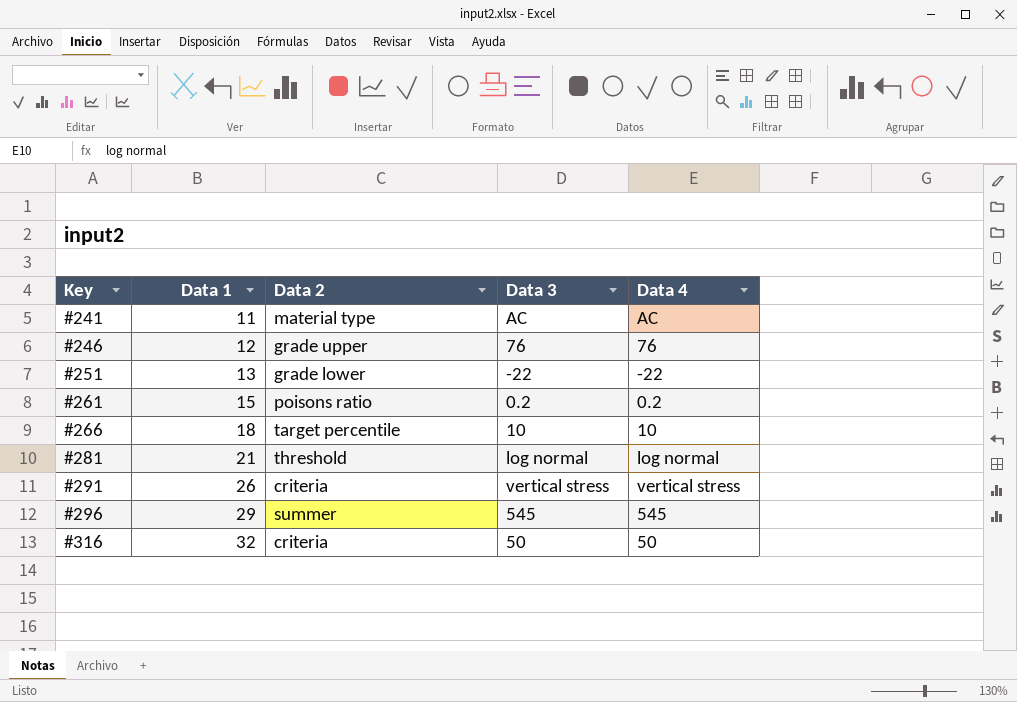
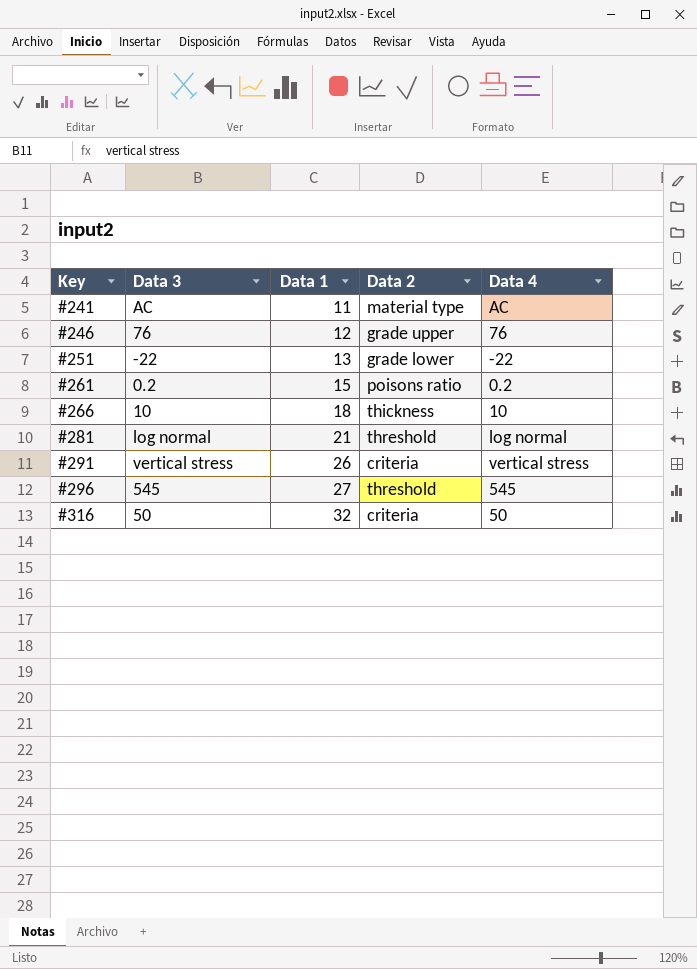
column Data 3 | position: 4 -> 2
#266 | Data 2: target percentile -> thickness
#296 | Data 1: 29 -> 27
#296 | Data 2: summer -> threshold

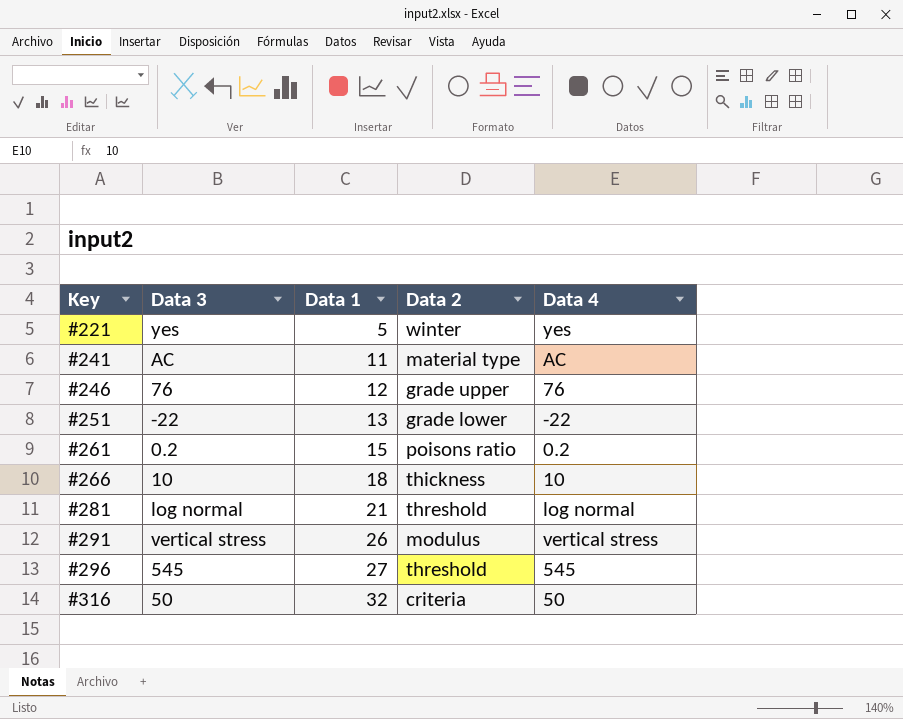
row #221: none -> yes | 5 | winter | yes
#291 | Data 2: criteria -> modulus

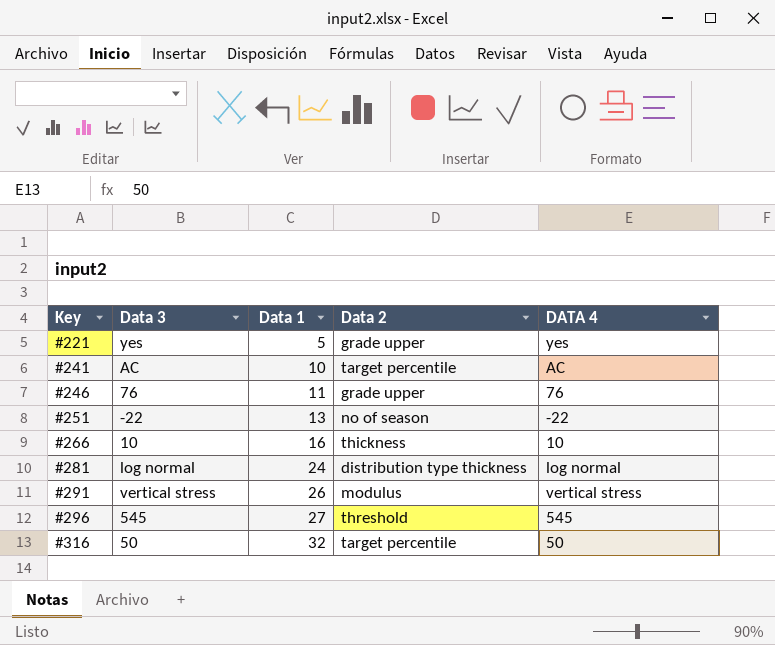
column name: Data 4 -> DATA 4
row #261: 0.2 | 15 | poisons ratio | 0.2 -> none
#221 | Data 2: winter -> grade upper
#241 | Data 1: 11 -> 10
#241 | Data 2: material type -> target percentile
#246 | Data 1: 12 -> 11
#251 | Data 2: grade lower -> no of season
#266 | Data 1: 18 -> 16
#281 | Data 1: 21 -> 24
#281 | Data 2: threshold -> distribution type thickness
#316 | Data 2: criteria -> target percentile

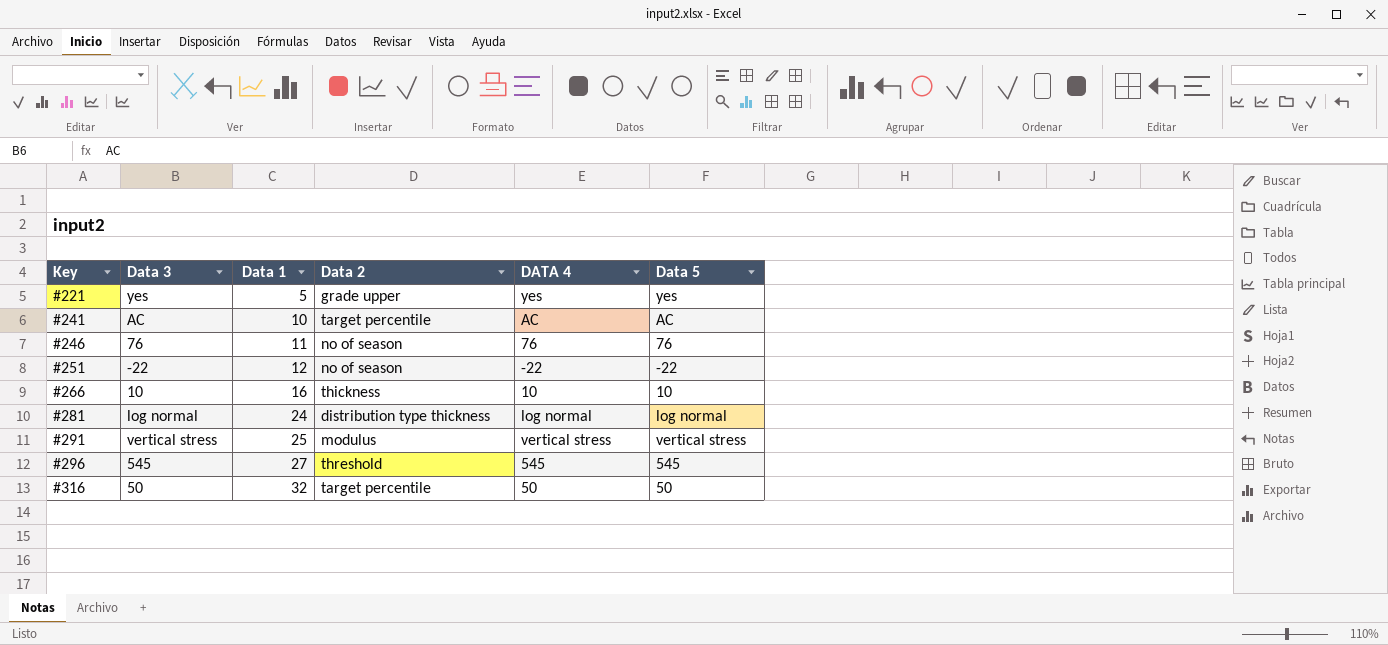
column Data 5 | position: none -> 6
#246 | Data 2: grade upper -> no of season
#251 | Data 1: 13 -> 12
#291 | Data 1: 26 -> 25

